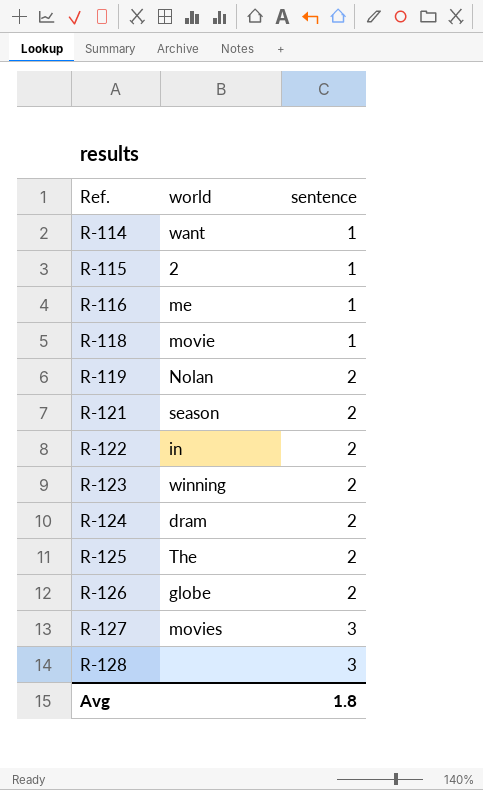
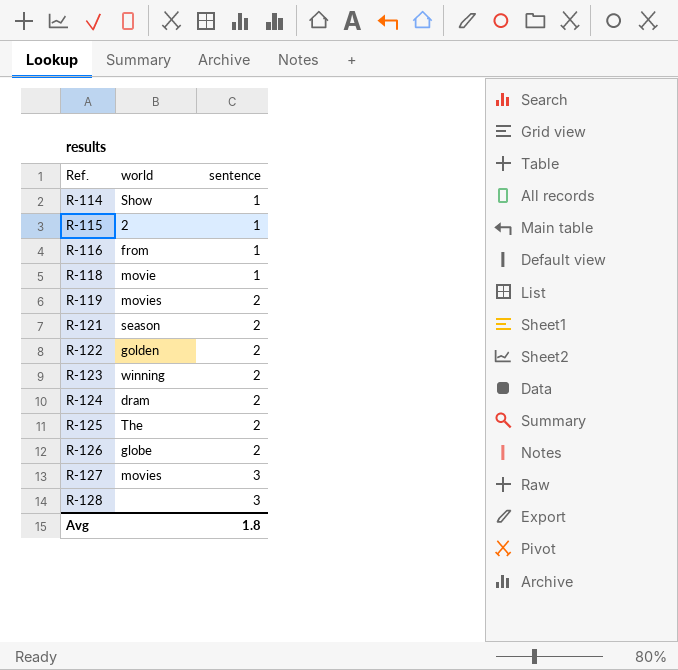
R-114 | world: want -> Show
R-116 | world: me -> from
R-119 | world: Nolan -> movies
R-122 | world: in -> golden

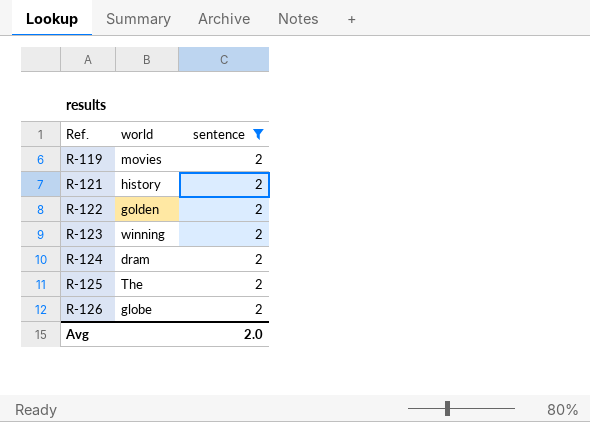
filter: none -> sentence = 2
R-121 | world: season -> history
Avg | sentence: 1.8 -> 2.0

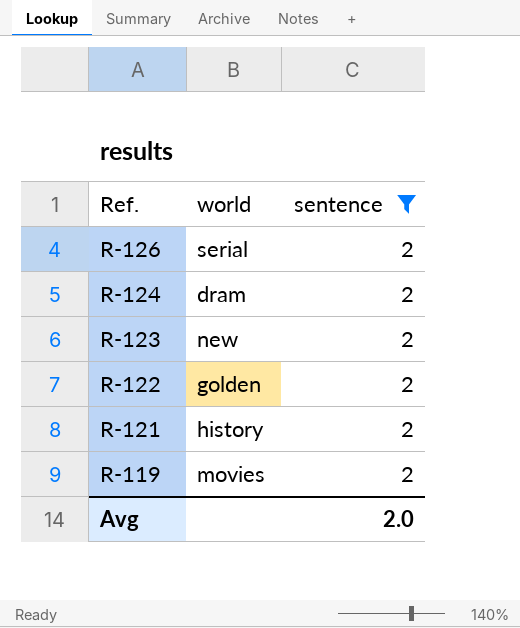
row order: Ref. ascending -> Ref. descending
row R-125: The | 2 -> none
R-126 | world: globe -> serial
R-123 | world: winning -> new

